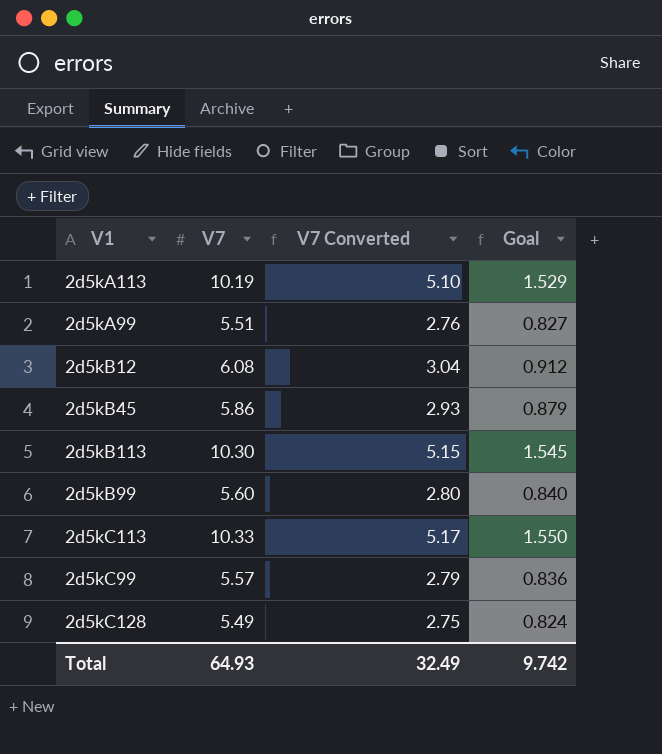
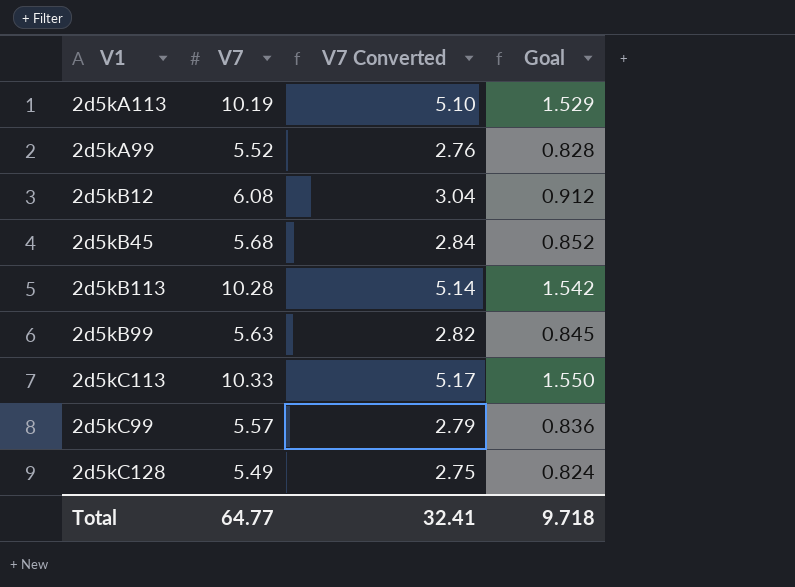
2d5kA99 | V7: 5.51 -> 5.52
2d5kA99 | Goal: 0.827 -> 0.828
2d5kB45 | V7: 5.86 -> 5.68
2d5kB45 | V7 Converted: 2.93 -> 2.84
2d5kB45 | Goal: 0.879 -> 0.852
2d5kB113 | V7: 10.30 -> 10.28
2d5kB113 | V7 Converted: 5.15 -> 5.14
2d5kB113 | Goal: 1.545 -> 1.542
2d5kB99 | V7: 5.60 -> 5.63
2d5kB99 | V7 Converted: 2.80 -> 2.82
2d5kB99 | Goal: 0.840 -> 0.845
Total | V7: 64.93 -> 64.77
Total | V7 Converted: 32.49 -> 32.41
Total | Goal: 9.742 -> 9.718

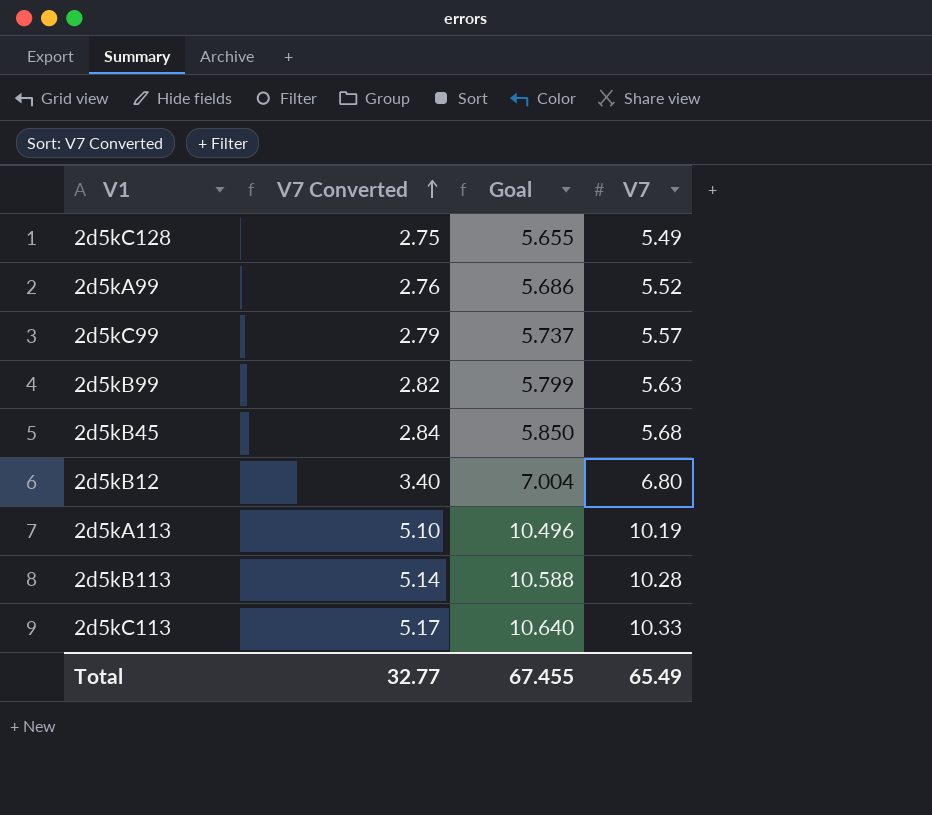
row order: none -> V7 Converted ascending
column Goal | formula: [V7] * 0.15 -> [V7] * 1.03
column V7 | position: 2 -> 4
2d5kB12 | V7 Converted: 3.04 -> 3.40
2d5kB12 | V7: 6.08 -> 6.80
Total | V7 Converted: 32.41 -> 32.77
Total | Goal: 9.718 -> 67.455
Total | V7: 64.77 -> 65.49

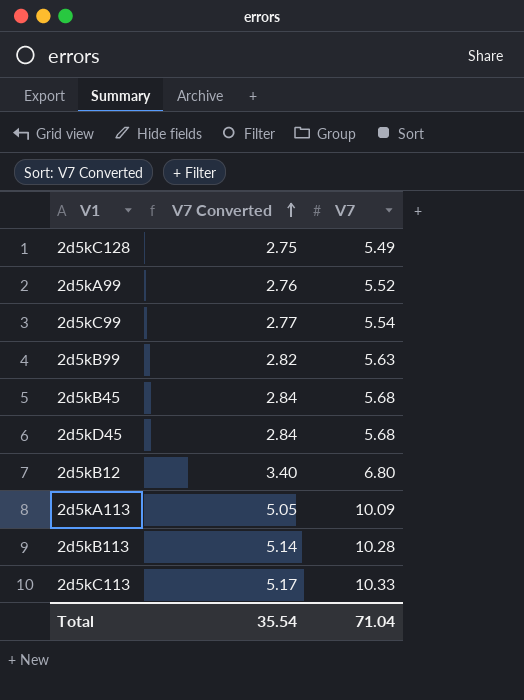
column Goal | formula: [V7] * 1.03 -> none
2d5kC99 | V7 Converted: 2.79 -> 2.77
2d5kC99 | V7: 5.57 -> 5.54
row 2d5kD45: none -> 2.84 | 5.68
2d5kA113 | V7 Converted: 5.10 -> 5.05
2d5kA113 | V7: 10.19 -> 10.09
Total | V7 Converted: 32.77 -> 35.54
Total | V7: 65.49 -> 71.04

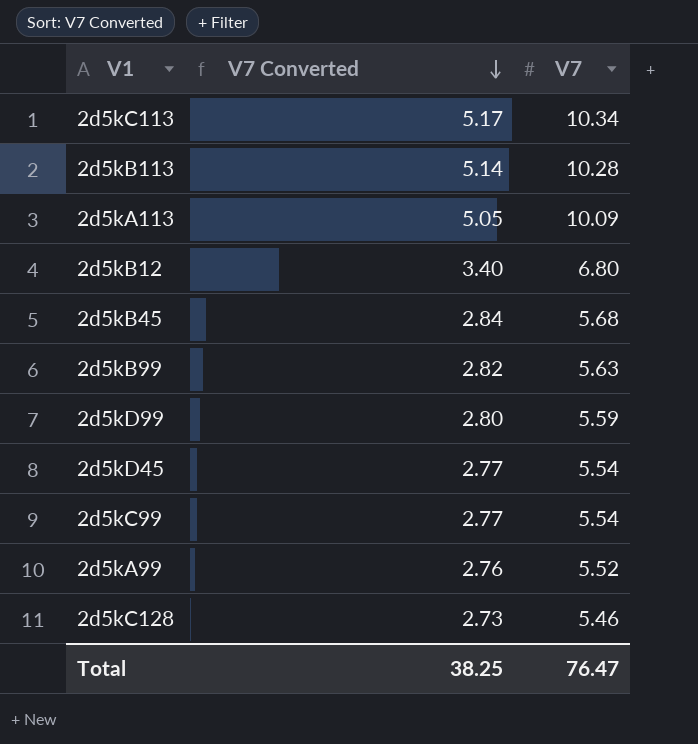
row order: V7 Converted ascending -> V7 Converted descending
2d5kC113 | V7: 10.33 -> 10.34
row 2d5kD99: none -> 2.80 | 5.59
2d5kD45 | V7 Converted: 2.84 -> 2.77
2d5kD45 | V7: 5.68 -> 5.54
2d5kC128 | V7 Converted: 2.75 -> 2.73
2d5kC128 | V7: 5.49 -> 5.46
Total | V7 Converted: 35.54 -> 38.25
Total | V7: 71.04 -> 76.47

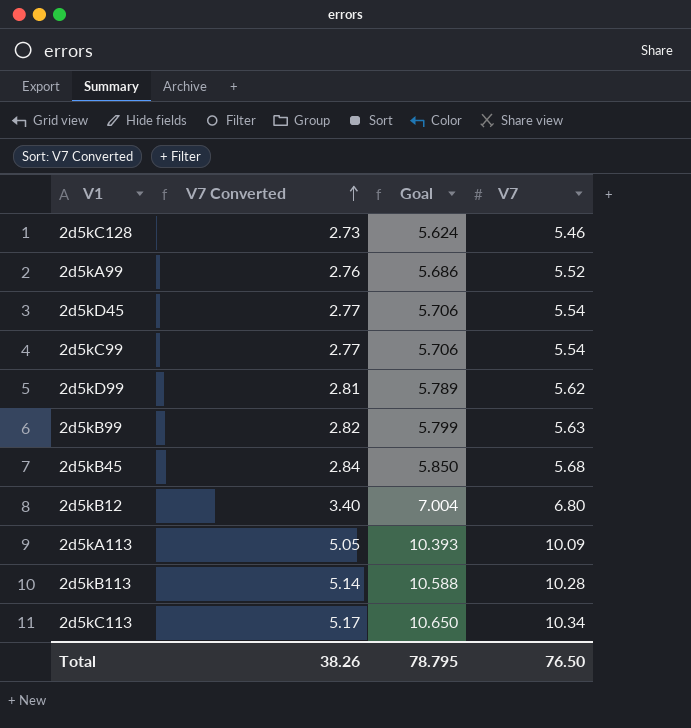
row order: V7 Converted descending -> V7 Converted ascending
column Goal | formula: none -> [V7] * 1.03
2d5kD99 | V7 Converted: 2.80 -> 2.81
2d5kD99 | V7: 5.59 -> 5.62
Total | V7 Converted: 38.25 -> 38.26
Total | V7: 76.47 -> 76.50

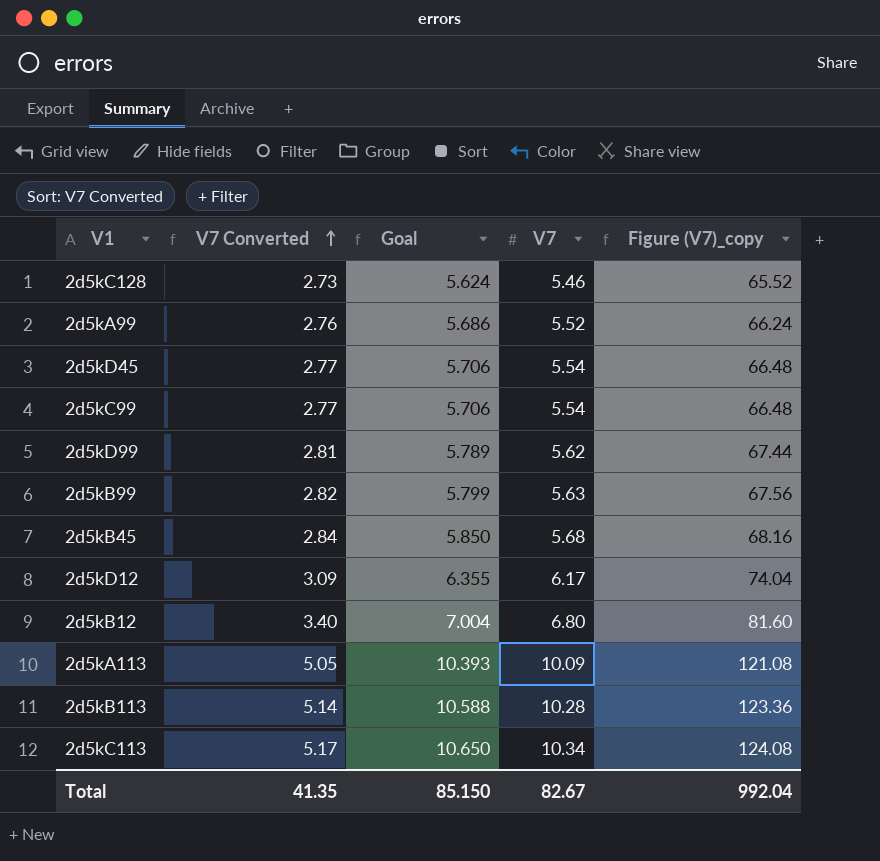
column Figure (V7)_copy | formula: none -> [V7] * 12
row 2d5kD12: none -> 3.09 | 6.355 | 6.17 | 74.04
Total | V7 Converted: 38.26 -> 41.35
Total | Goal: 78.795 -> 85.150
Total | V7: 76.50 -> 82.67

